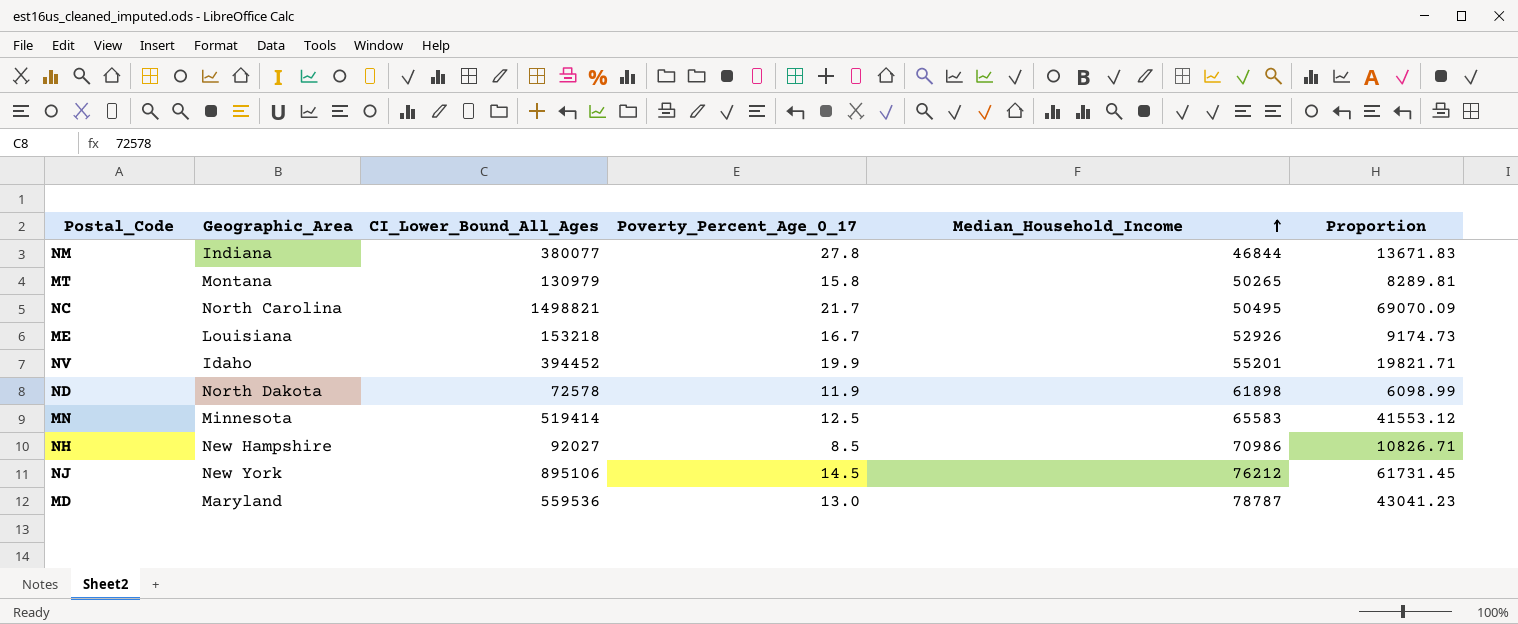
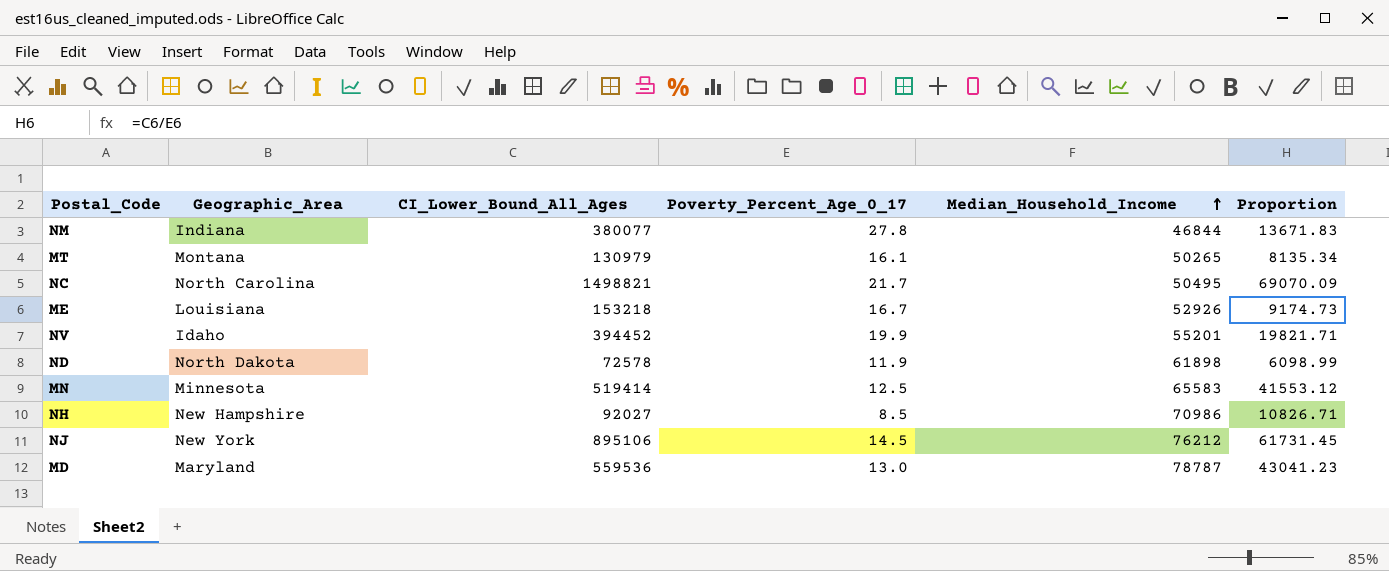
MT | Poverty_Percent_Age_0_17: 15.8 -> 16.1
MT | Proportion: 8289.81 -> 8135.34

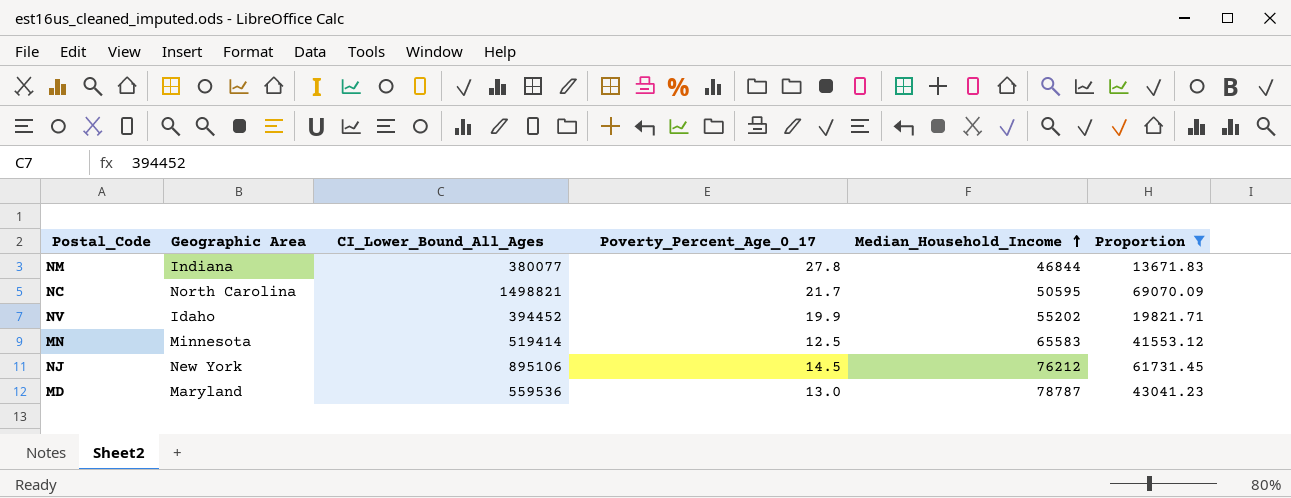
filter: none -> Proportion >= 13671.83
column name: Geographic_Area -> Geographic Area
NC | Median_Household_Income: 50495 -> 50595
NV | Median_Household_Income: 55201 -> 55202

